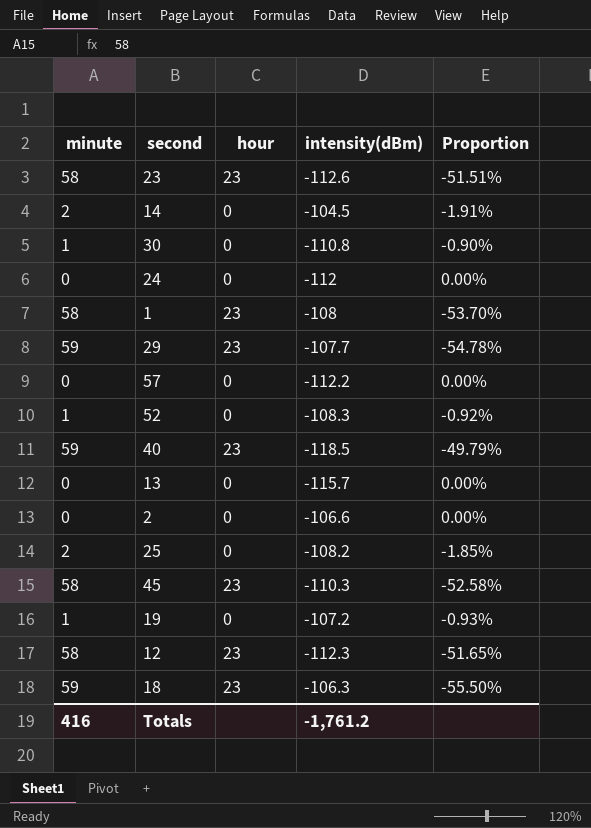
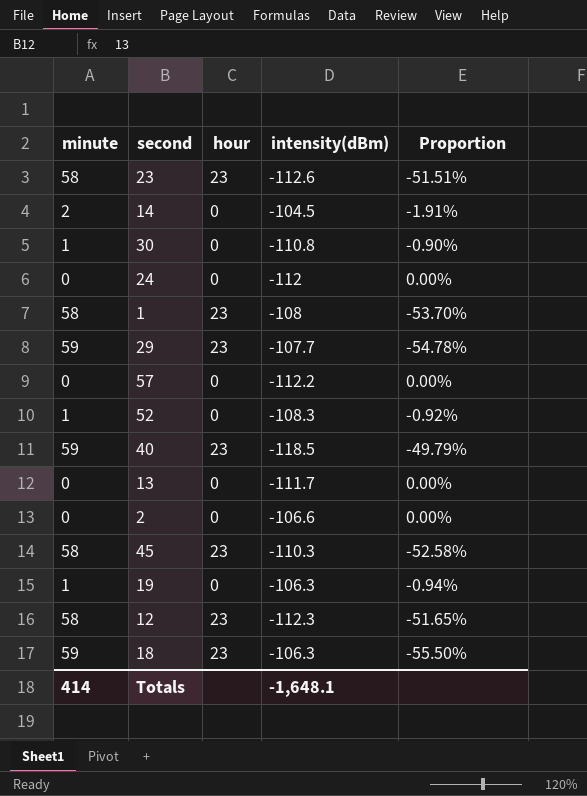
row 25: 2 | 0 | -108.2 | -1.85% -> none
13 | intensity(dBm): -115.7 -> -111.7
19 | intensity(dBm): -107.2 -> -106.3
19 | Proportion: -0.93% -> -0.94%
Totals | minute: 416 -> 414
Totals | intensity(dBm): -1,761.2 -> -1,648.1

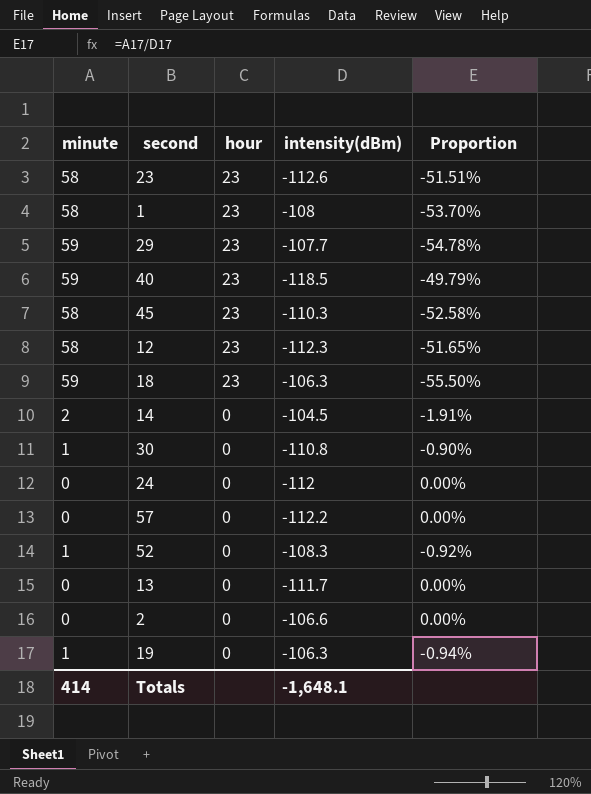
row order: none -> hour descending

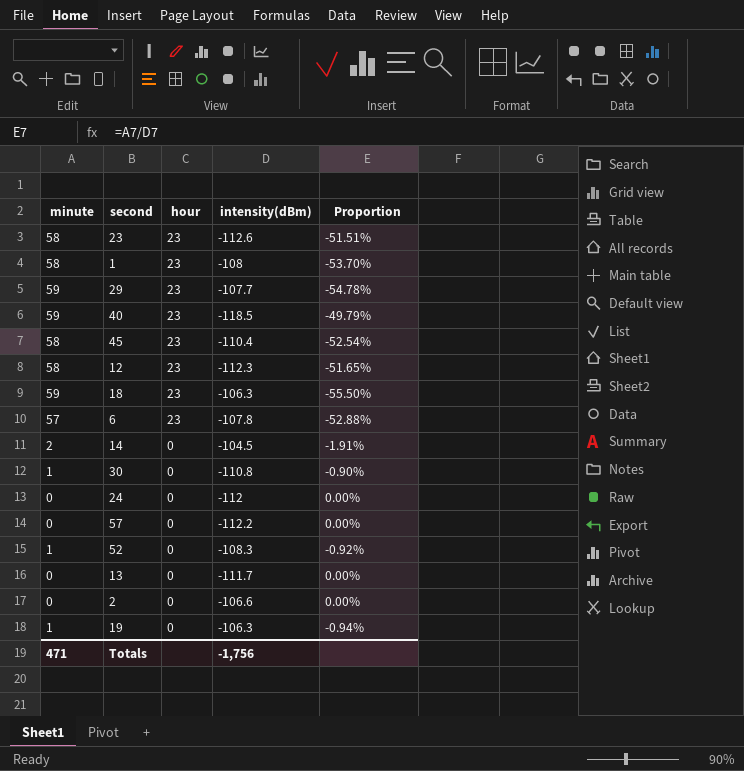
45 | intensity(dBm): -110.3 -> -110.4
45 | Proportion: -52.58% -> -52.54%
row 6: none -> 57 | 23 | -107.8 | -52.88%
Totals | minute: 414 -> 471
Totals | intensity(dBm): -1,648.1 -> -1,756

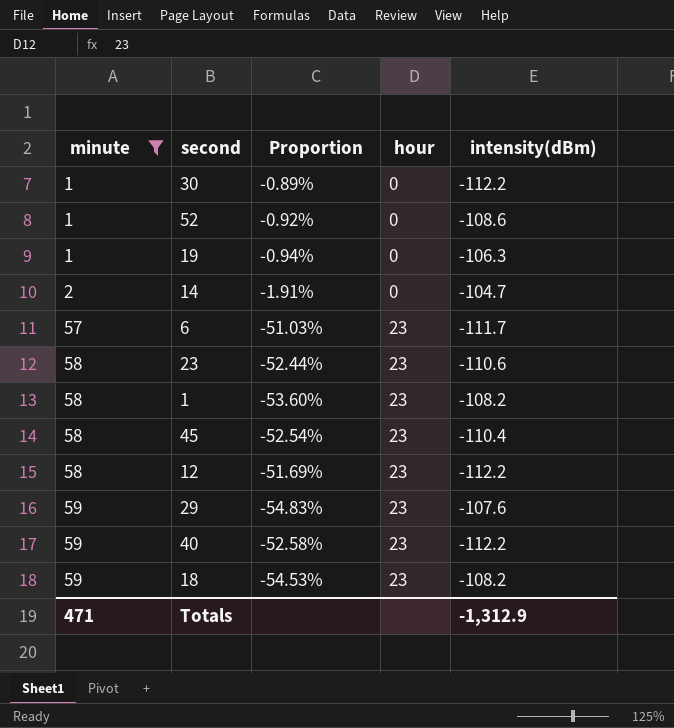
filter: none -> minute != 0
row order: hour descending -> minute ascending
column Proportion | position: 5 -> 3
30 | Proportion: -0.90% -> -0.89%
30 | intensity(dBm): -110.8 -> -112.2
52 | intensity(dBm): -108.3 -> -108.6
14 | intensity(dBm): -104.5 -> -104.7
6 | Proportion: -52.88% -> -51.03%
6 | intensity(dBm): -107.8 -> -111.7
23 | Proportion: -51.51% -> -52.44%
23 | intensity(dBm): -112.6 -> -110.6
1 | Proportion: -53.70% -> -53.60%
1 | intensity(dBm): -108 -> -108.2
12 | Proportion: -51.65% -> -51.69%
12 | intensity(dBm): -112.3 -> -112.2
29 | Proportion: -54.78% -> -54.83%
29 | intensity(dBm): -107.7 -> -107.6
40 | Proportion: -49.79% -> -52.58%
40 | intensity(dBm): -118.5 -> -112.2
18 | Proportion: -55.50% -> -54.53%
18 | intensity(dBm): -106.3 -> -108.2
Totals | intensity(dBm): -1,756 -> -1,312.9

